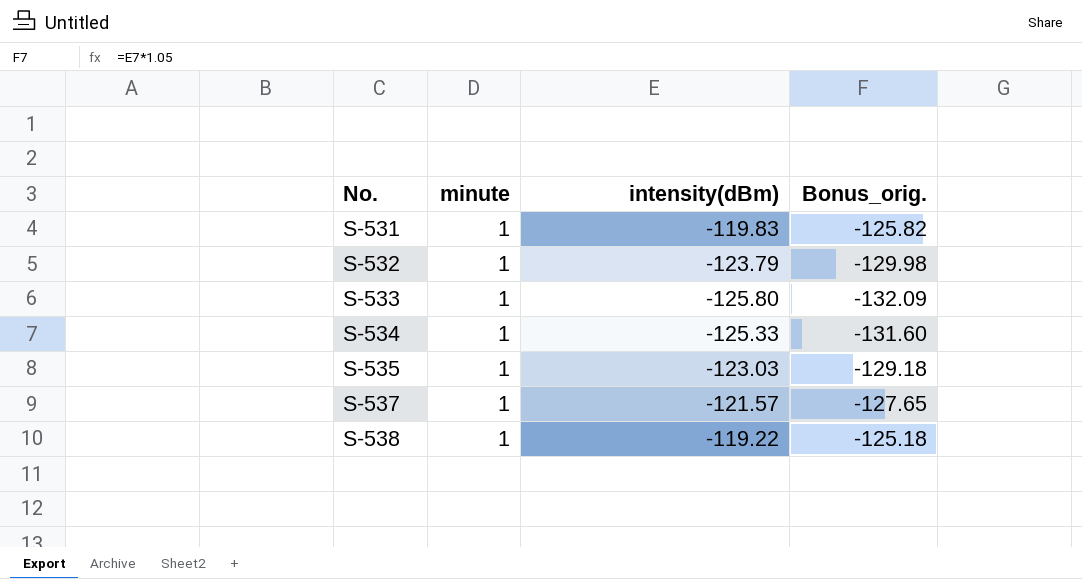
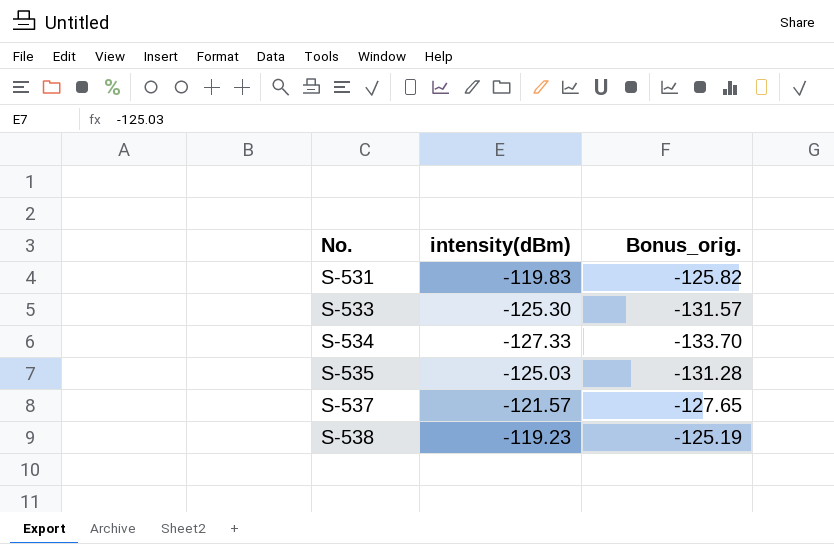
column minute | position: 2 -> none
row S-532: 1 | -123.79 | -129.98 -> none
S-533 | intensity(dBm): -125.80 -> -125.30
S-533 | Bonus_orig.: -132.09 -> -131.57
S-534 | intensity(dBm): -125.33 -> -127.33
S-534 | Bonus_orig.: -131.60 -> -133.70
S-535 | intensity(dBm): -123.03 -> -125.03
S-535 | Bonus_orig.: -129.18 -> -131.28
S-538 | intensity(dBm): -119.22 -> -119.23
S-538 | Bonus_orig.: -125.18 -> -125.19

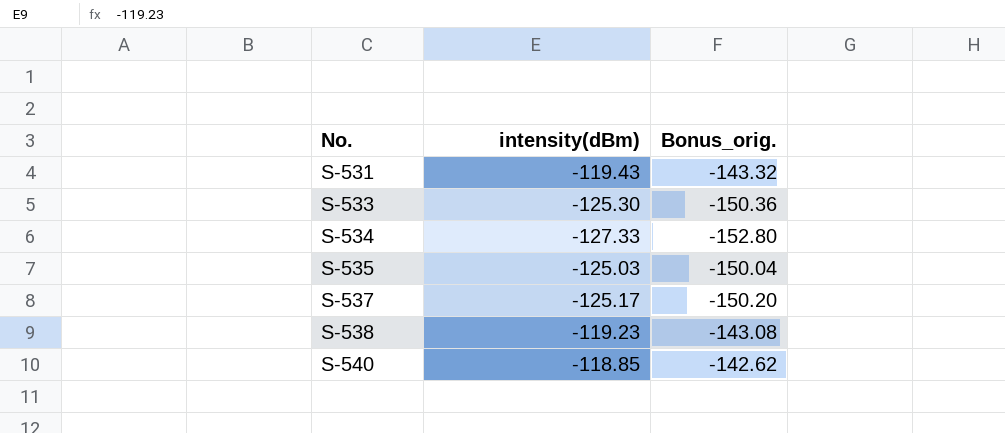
column Bonus_orig. | formula: [intensity(dBm)] * 1.05 -> [intensity(dBm)] * 1.2
S-531 | intensity(dBm): -119.83 -> -119.43
S-537 | intensity(dBm): -121.57 -> -125.17
row S-540: none -> -118.85 | -142.62

